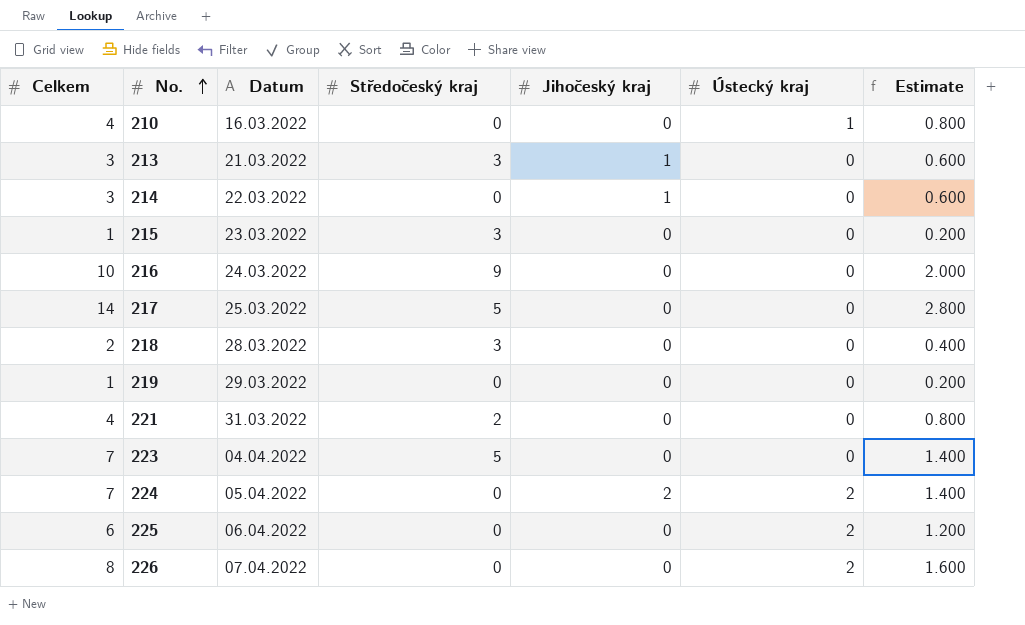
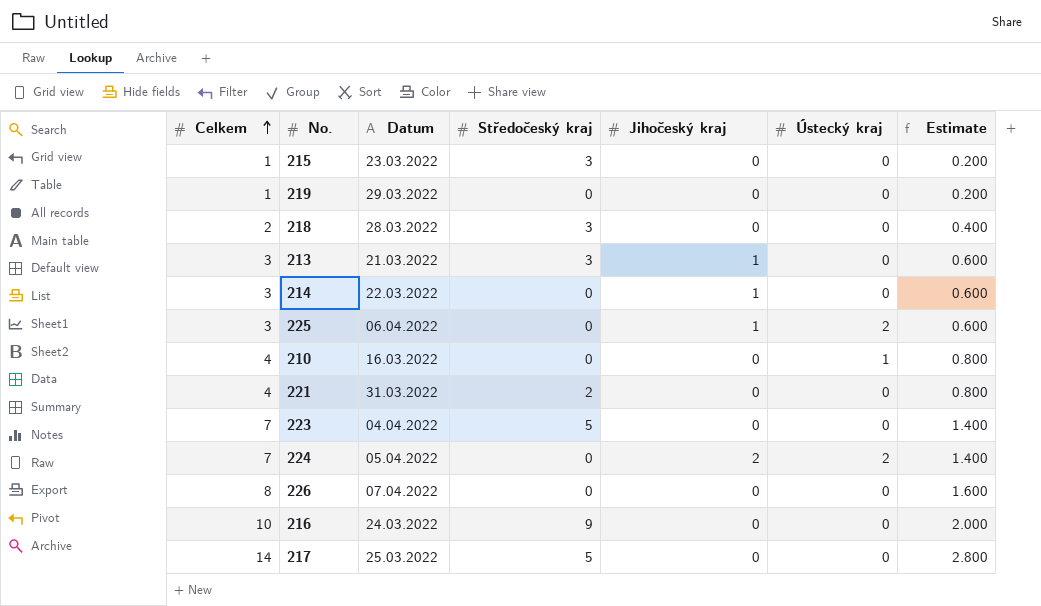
row order: No. ascending -> Celkem ascending
225 | Celkem: 6 -> 3
225 | Jihočeský kraj: 0 -> 1
225 | Estimate: 1.200 -> 0.600
226 | Ústecký kraj: 2 -> 0

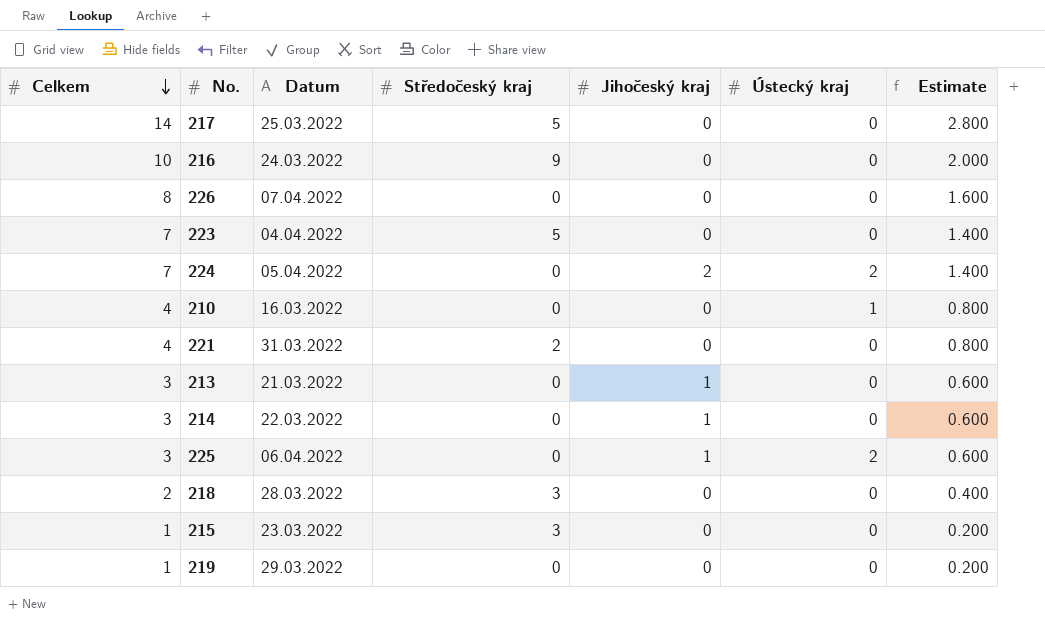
row order: Celkem ascending -> Celkem descending
213 | Středočeský kraj: 3 -> 0

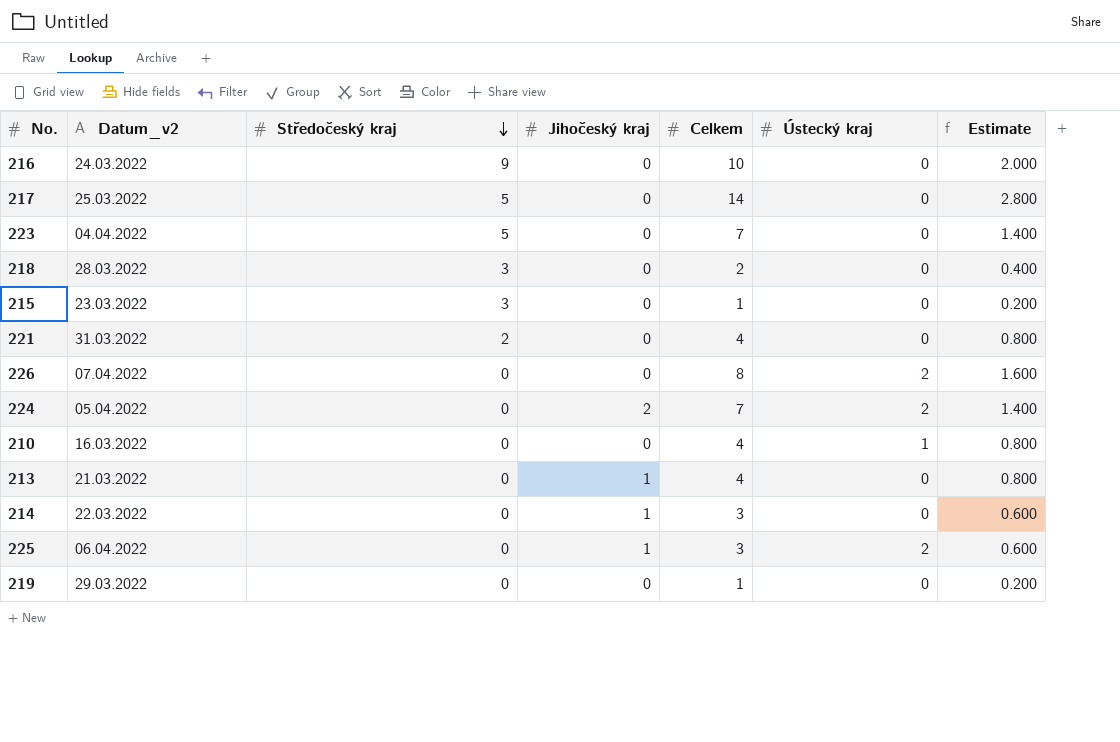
row order: Celkem descending -> Středočeský kraj descending
column name: Datum -> Datum_v2
column Celkem | position: 1 -> 5
226 | Ústecký kraj: 0 -> 2
213 | Celkem: 3 -> 4
213 | Estimate: 0.600 -> 0.800

